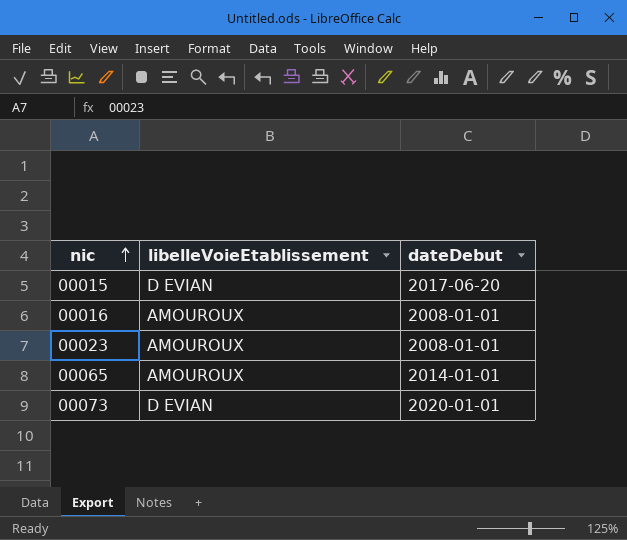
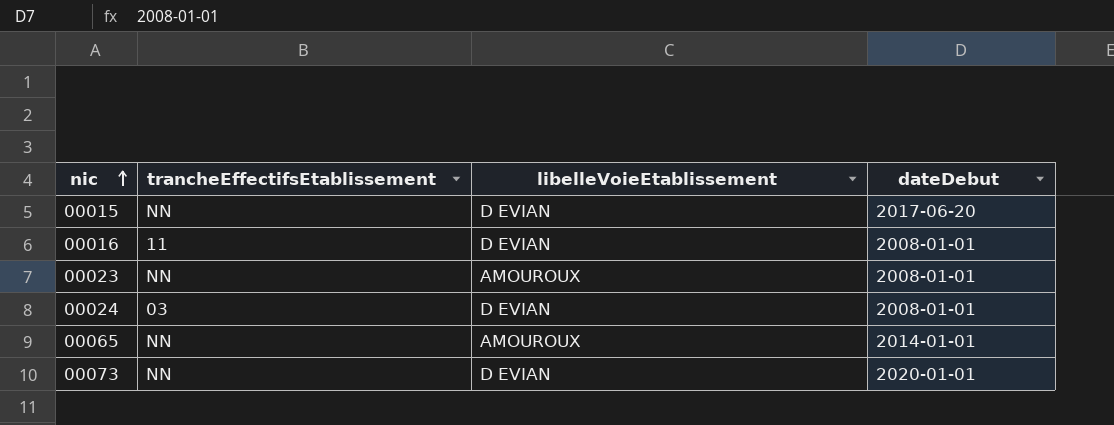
column trancheEffectifsEtablissement | position: none -> 2
00016 | libelleVoieEtablissement: AMOUROUX -> D EVIAN
row 00024: none -> 03 | D EVIAN | 2008-01-01

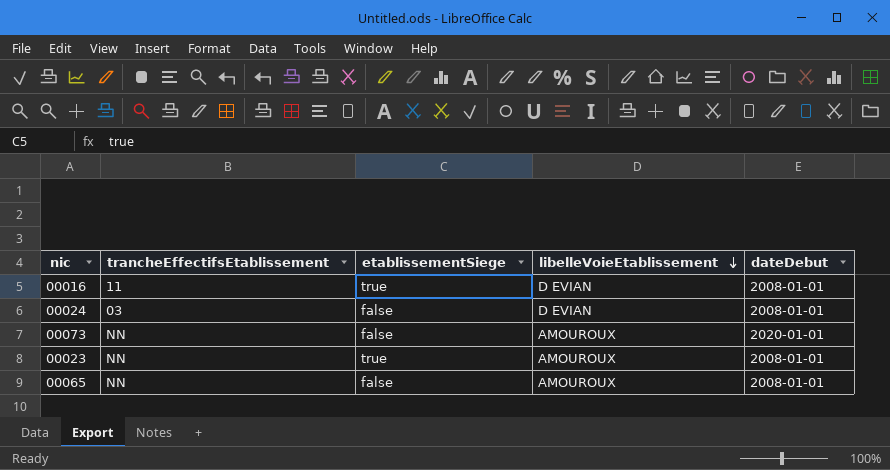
row order: nic ascending -> libelleVoieEtablissement descending
column etablissementSiege | position: none -> 3
row 00015: NN | D EVIAN | 2017-06-20 -> none
00073 | libelleVoieEtablissement: D EVIAN -> AMOUROUX
00065 | dateDebut: 2014-01-01 -> 2008-01-01

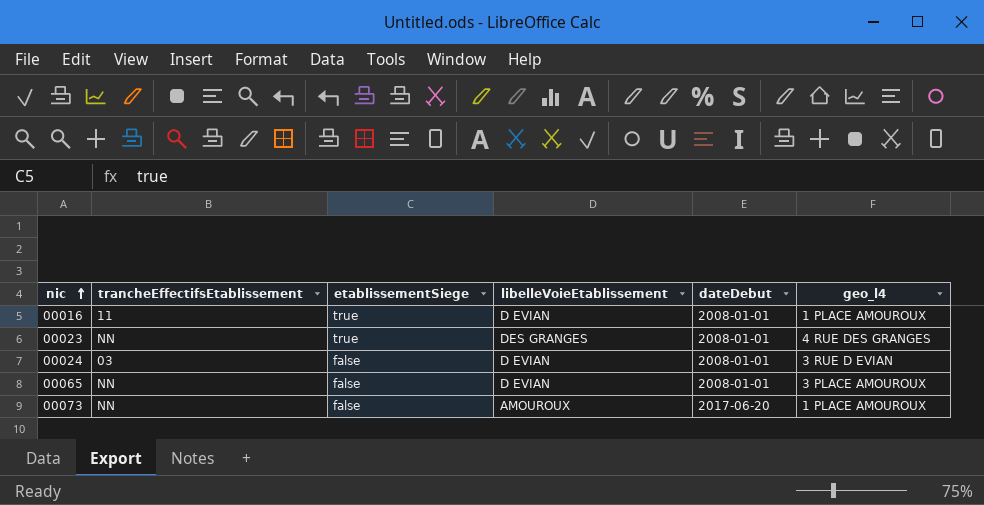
row order: libelleVoieEtablissement descending -> nic ascending
column geo_l4 | position: none -> 6
00023 | libelleVoieEtablissement: AMOUROUX -> DES GRANGES
00065 | libelleVoieEtablissement: AMOUROUX -> D EVIAN
00073 | dateDebut: 2020-01-01 -> 2017-06-20

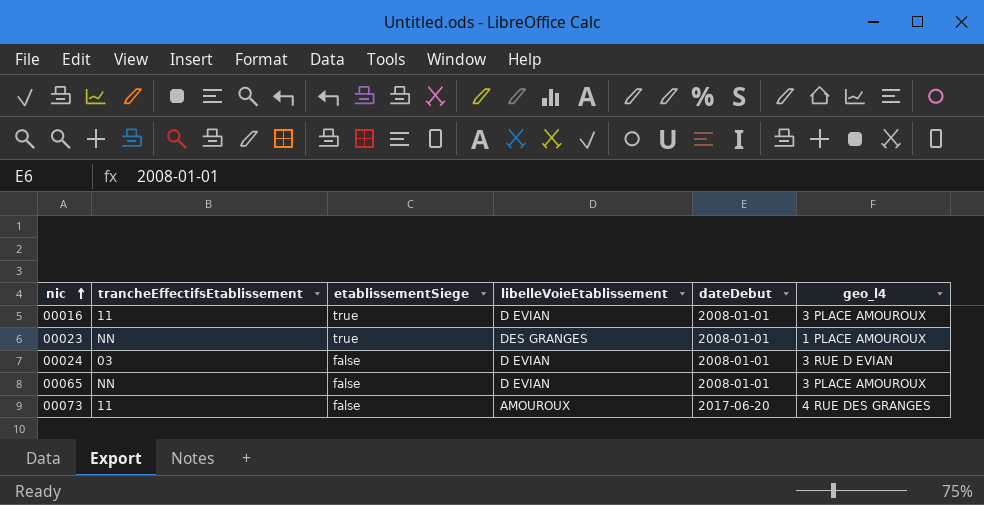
00016 | geo_l4: 1 PLACE AMOUROUX -> 3 PLACE AMOUROUX
00023 | geo_l4: 4 RUE DES GRANGES -> 1 PLACE AMOUROUX
00073 | trancheEffectifsEtablissement: NN -> 11
00073 | geo_l4: 1 PLACE AMOUROUX -> 4 RUE DES GRANGES

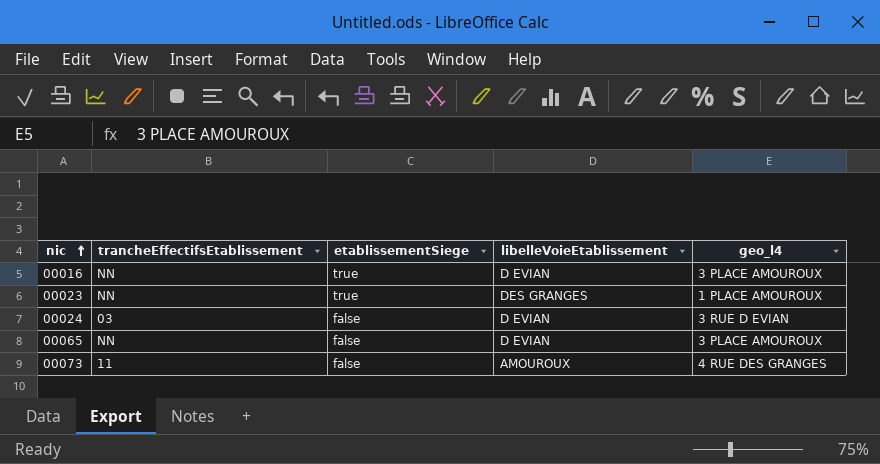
column dateDebut | position: 5 -> none
00016 | trancheEffectifsEtablissement: 11 -> NN

